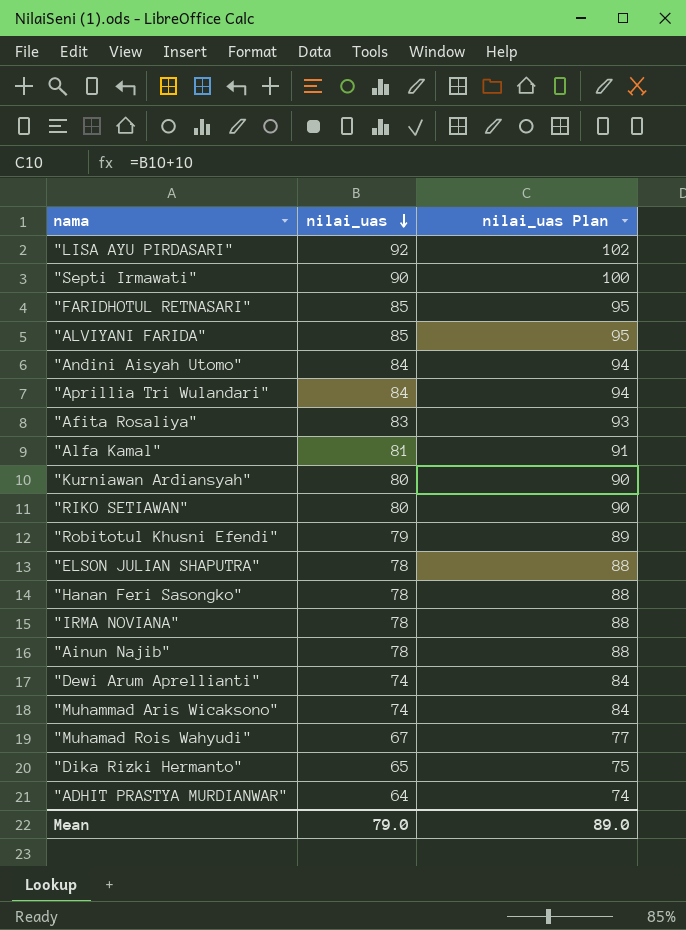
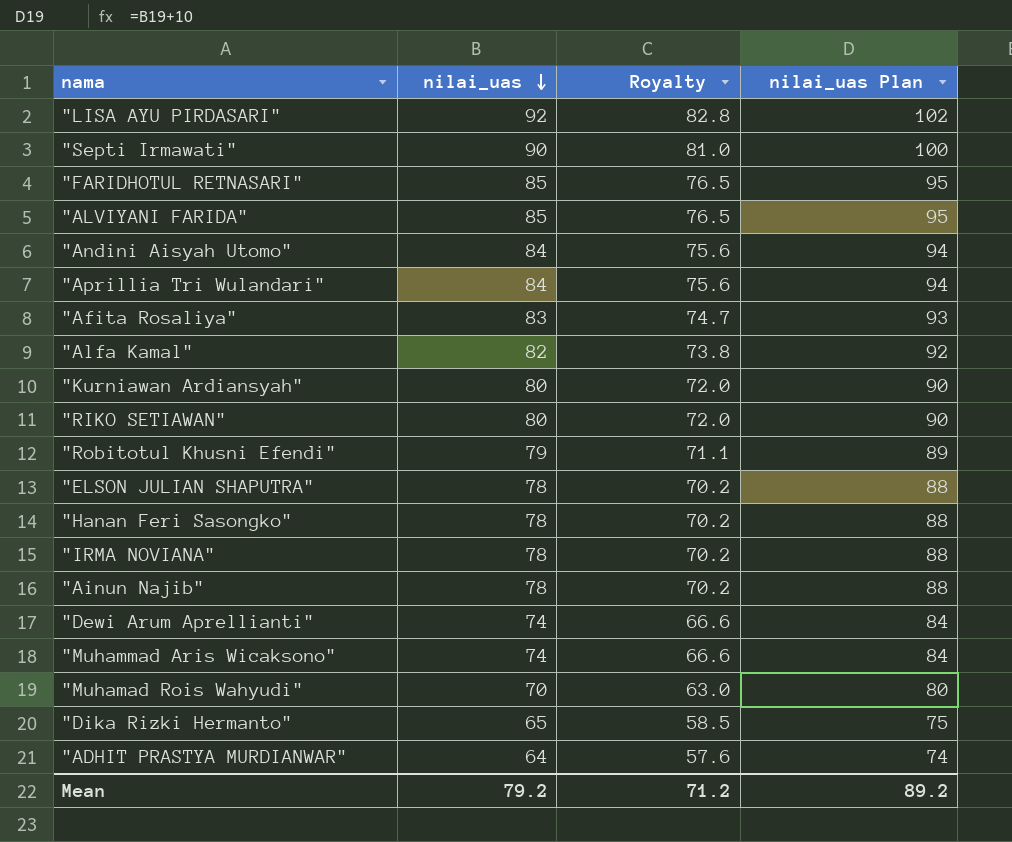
column Royalty | formula: none -> [nilai_uas] * 0.9
"Alfa Kamal" | nilai_uas: 81 -> 82
"Alfa Kamal" | nilai_uas Plan: 91 -> 92
"Muhamad Rois Wahyudi" | nilai_uas: 67 -> 70
"Muhamad Rois Wahyudi" | nilai_uas Plan: 77 -> 80
Mean | nilai_uas: 79.0 -> 79.2
Mean | nilai_uas Plan: 89.0 -> 89.2

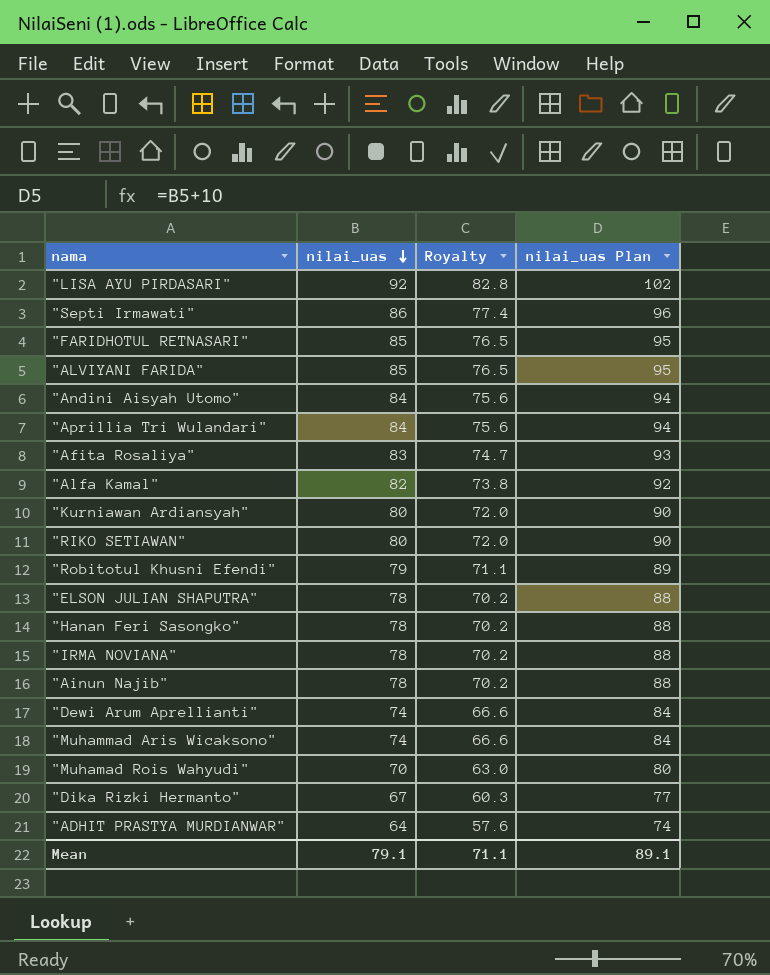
"Septi Irmawati" | nilai_uas: 90 -> 86
"Septi Irmawati" | Royalty: 81.0 -> 77.4
"Septi Irmawati" | nilai_uas Plan: 100 -> 96
"Dika Rizki Hermanto" | nilai_uas: 65 -> 67
"Dika Rizki Hermanto" | Royalty: 58.5 -> 60.3
"Dika Rizki Hermanto" | nilai_uas Plan: 75 -> 77
Mean | nilai_uas: 79.2 -> 79.1
Mean | Royalty: 71.2 -> 71.1
Mean | nilai_uas Plan: 89.2 -> 89.1

